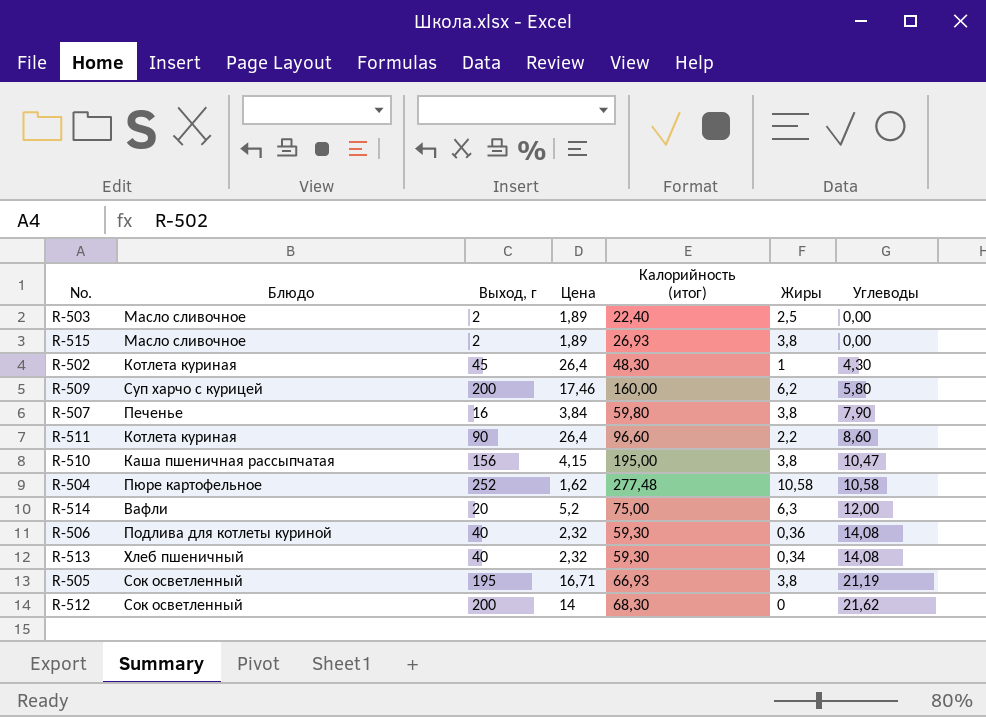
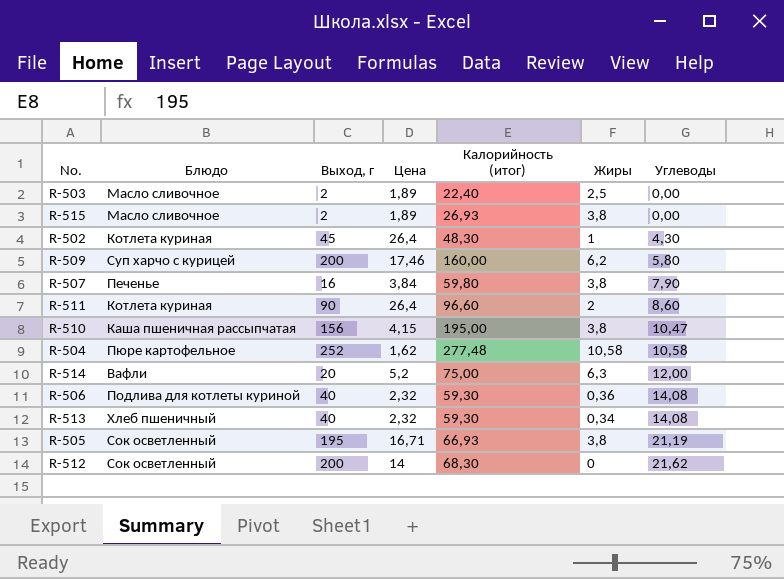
R-511 | Жиры: 2,2 -> 2

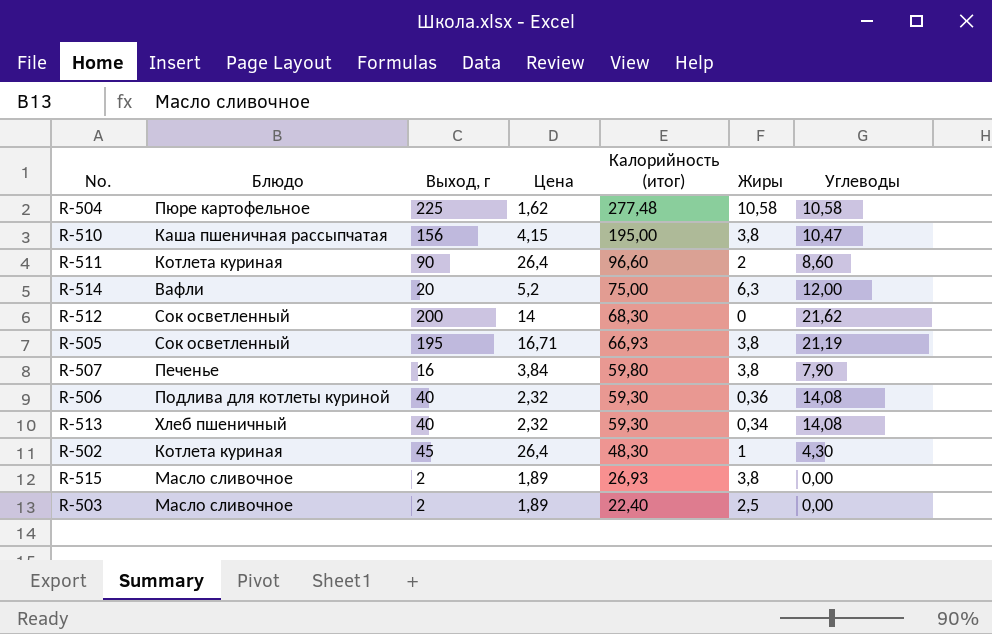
row order: Углеводы ascending -> Калорийность (итог) descending
row R-509: Суп харчо с курицей | 200 | 17,46 | 160,00 | 6,2 | 5,80 -> none
R-504 | Выход, г: 252 -> 225

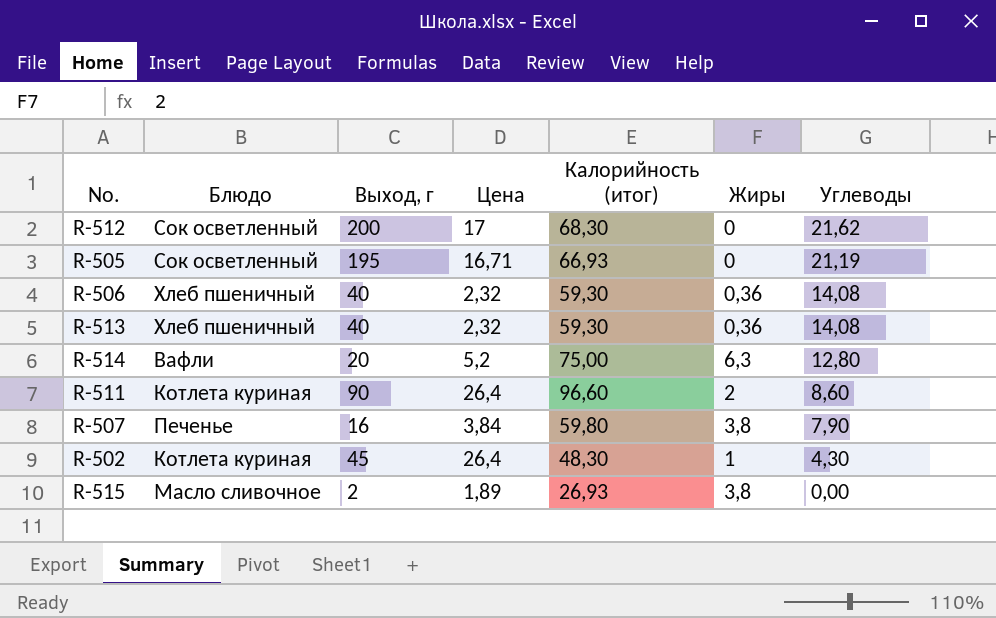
row order: Калорийность (итог) descending -> Углеводы descending
row R-504: Пюре картофельное | 225 | 1,62 | 277,48 | 10,58 | 10,58 -> none
row R-510: Каша пшеничная рассыпчатая | 156 | 4,15 | 195,00 | 3,8 | 10,47 -> none
row R-503: Масло сливочное | 2 | 1,89 | 22,40 | 2,5 | 0,00 -> none
R-512 | Цена: 14 -> 17
R-505 | Жиры: 3,8 -> 0
R-506 | Блюдо: Подлива для котлеты куриной -> Хлеб пшеничный
R-513 | Жиры: 0,34 -> 0,36
R-514 | Углеводы: 12,00 -> 12,80

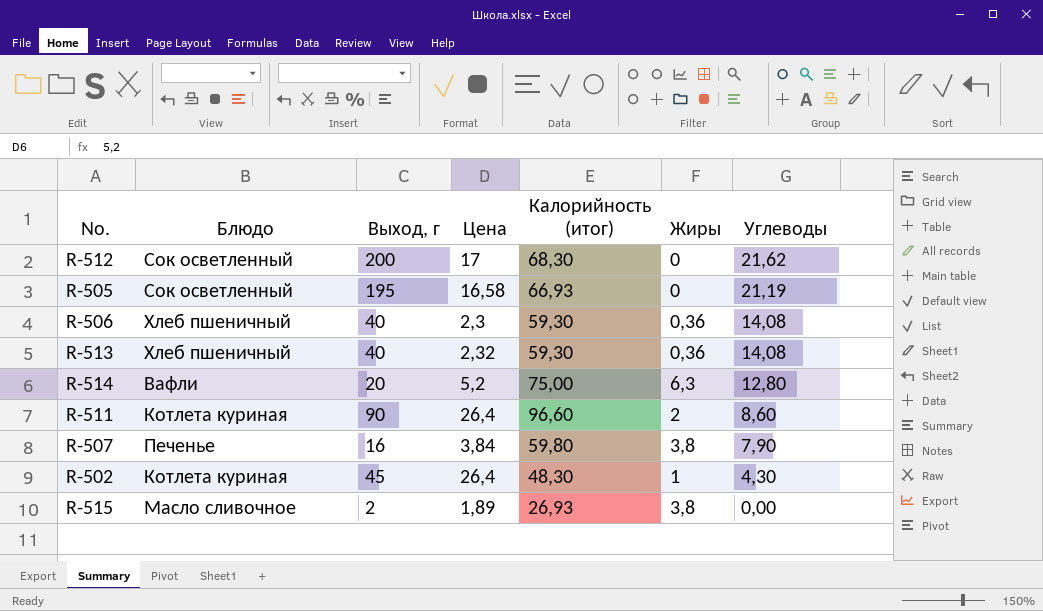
R-505 | Цена: 16,71 -> 16,58
R-506 | Цена: 2,32 -> 2,3

